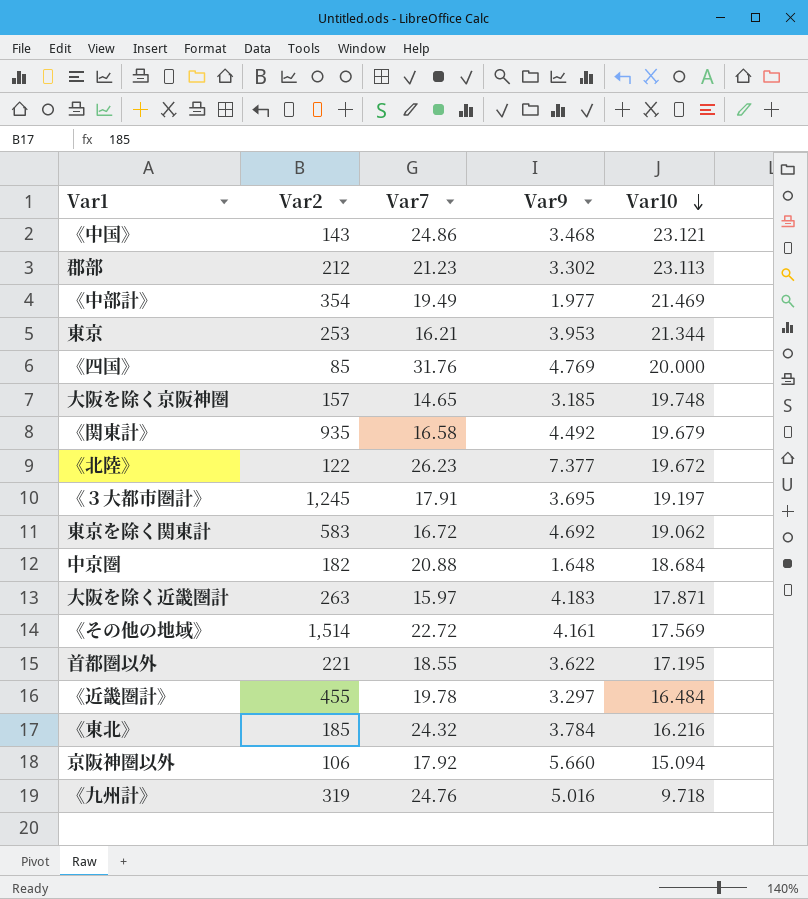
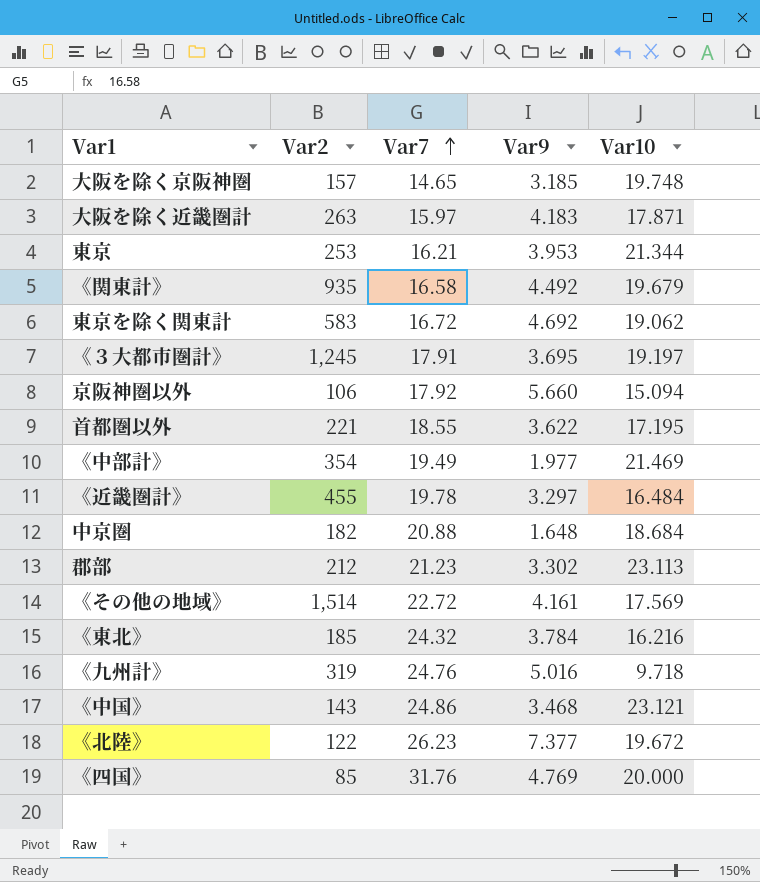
row order: Var10 descending -> Var7 ascending

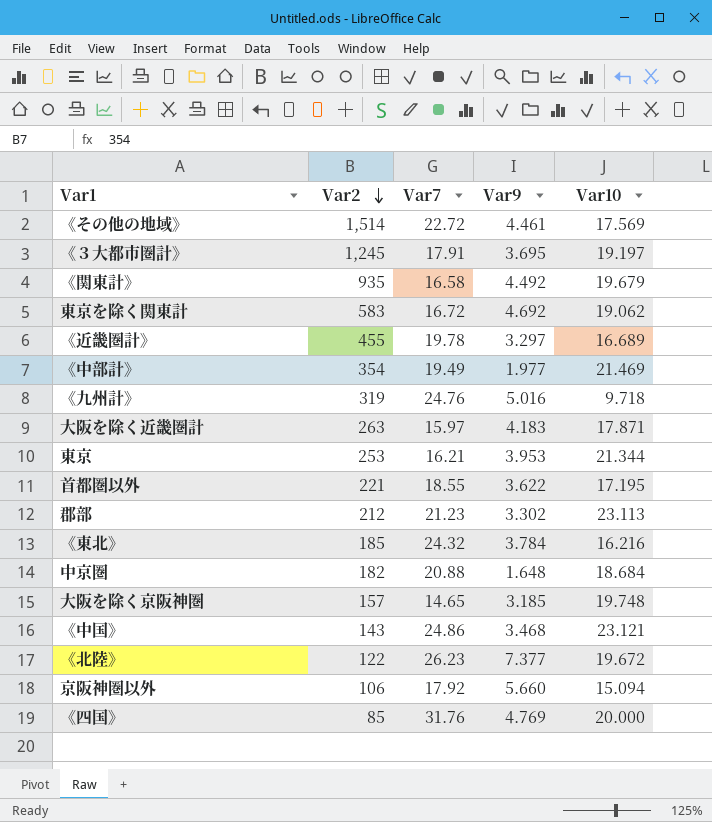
row order: Var7 ascending -> Var2 descending
《その他の地域》 | Var9: 4.161 -> 4.461
《近畿圏計》 | Var10: 16.484 -> 16.689

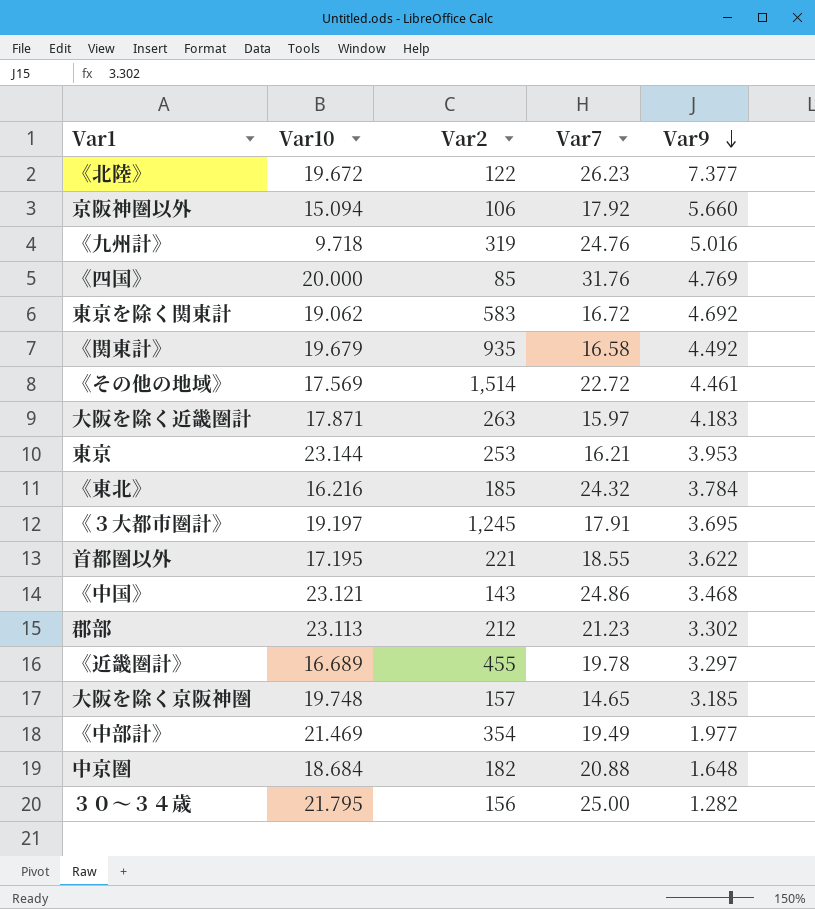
row order: Var2 descending -> Var9 descending
column Var10 | position: 5 -> 2
東京 | Var10: 21.344 -> 23.144
row ３０～３４歳: none -> 21.795 | 156 | 25.00 | 1.282

